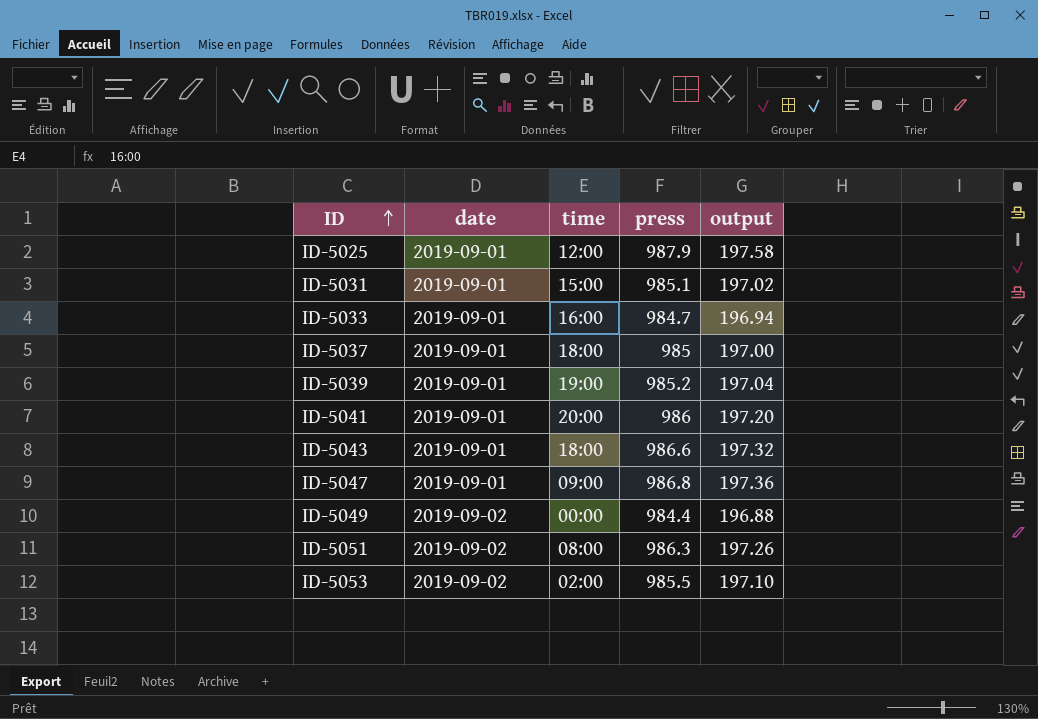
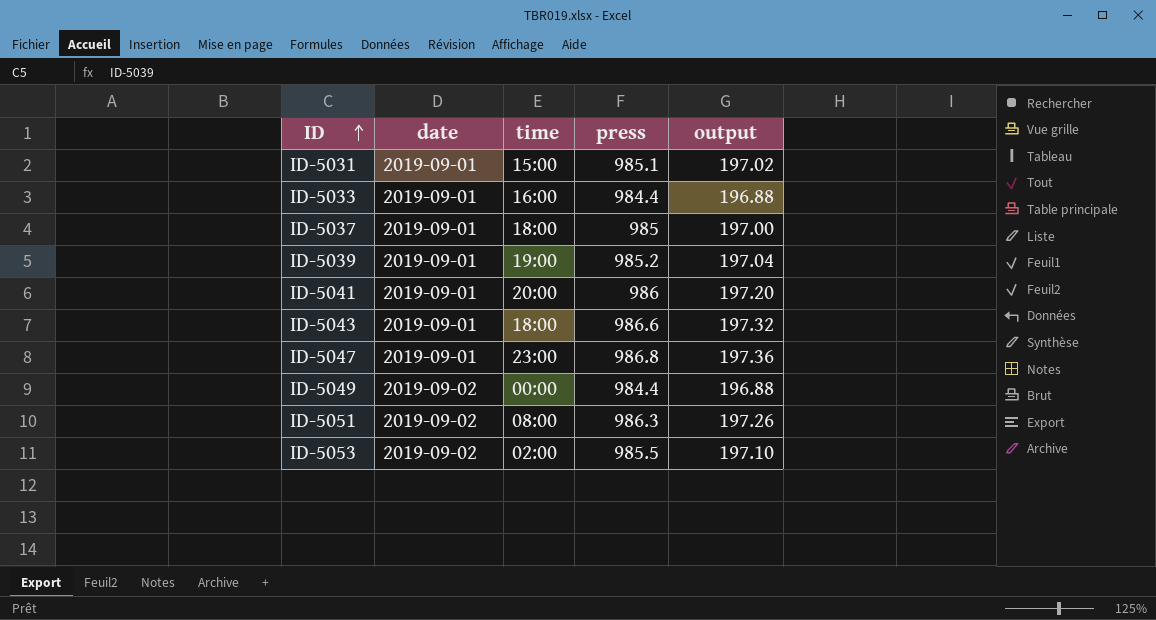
row ID-5025: 2019-09-01 | 12:00 | 987.9 | 197.58 -> none
ID-5033 | press: 984.7 -> 984.4
ID-5033 | output: 196.94 -> 196.88
ID-5047 | time: 09:00 -> 23:00

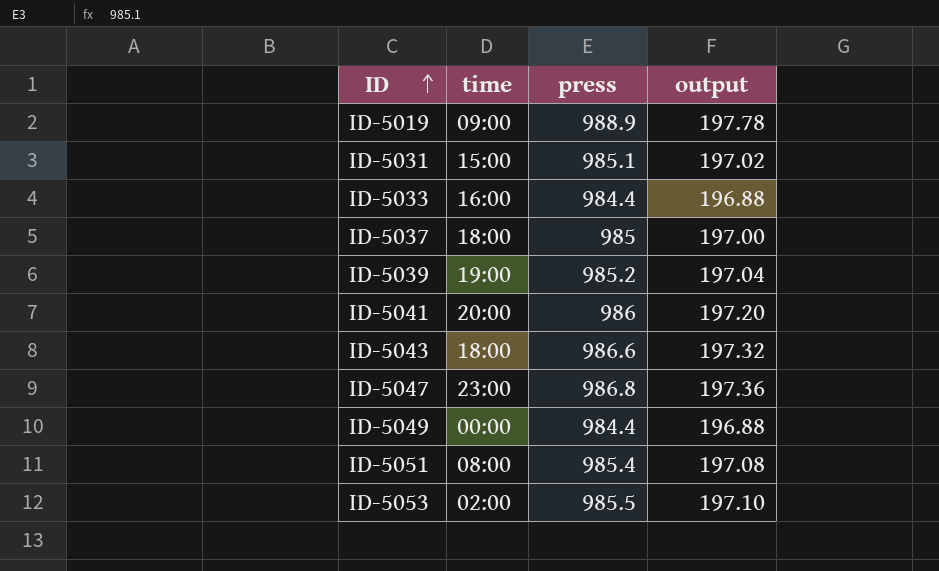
column date | position: 2 -> none
row ID-5019: none -> 09:00 | 988.9 | 197.78
ID-5051 | press: 986.3 -> 985.4
ID-5051 | output: 197.26 -> 197.08

